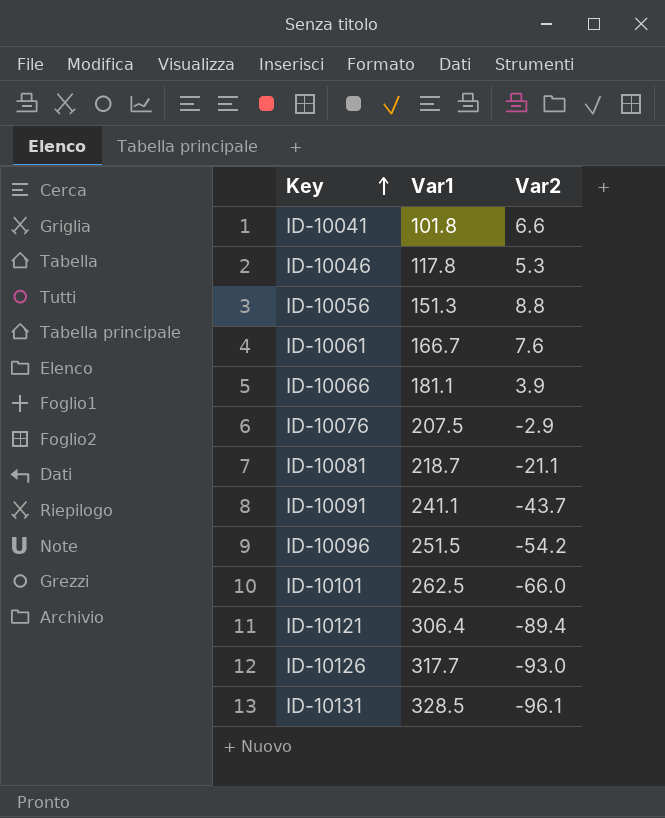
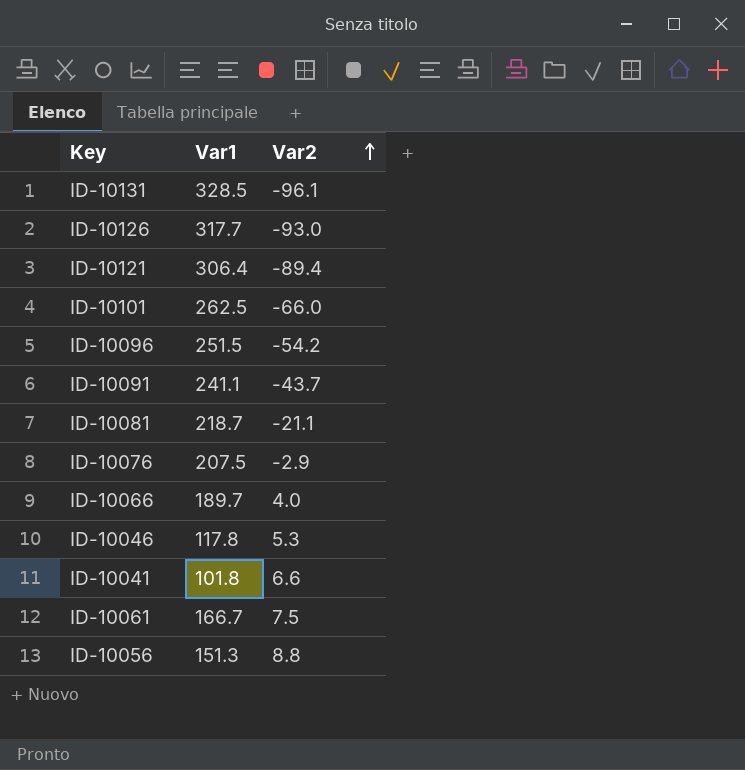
row order: Key ascending -> Var2 ascending
ID-10066 | Var1: 181.1 -> 189.7
ID-10066 | Var2: 3.9 -> 4.0
ID-10061 | Var2: 7.6 -> 7.5

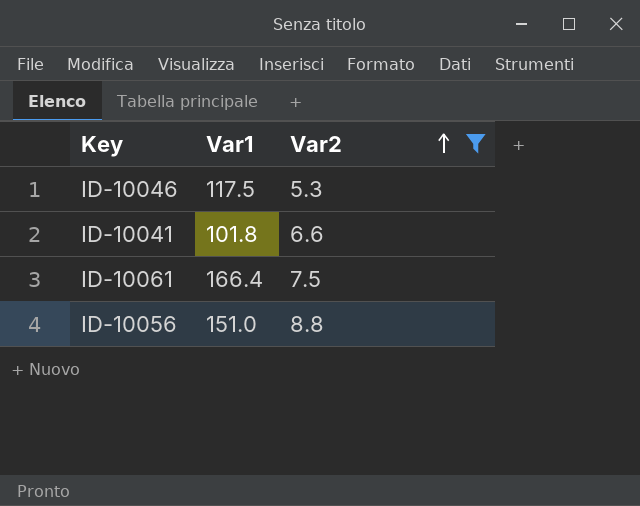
filter: none -> Var2 >= 5.3
ID-10046 | Var1: 117.8 -> 117.5
ID-10061 | Var1: 166.7 -> 166.4
ID-10056 | Var1: 151.3 -> 151.0

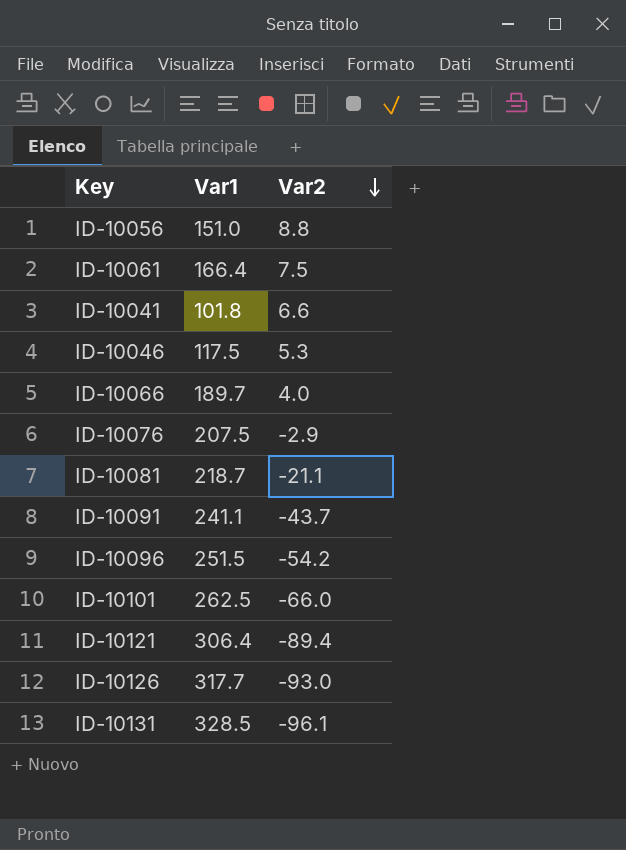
filter: Var2 >= 5.3 -> none
row order: Var2 ascending -> Var2 descending

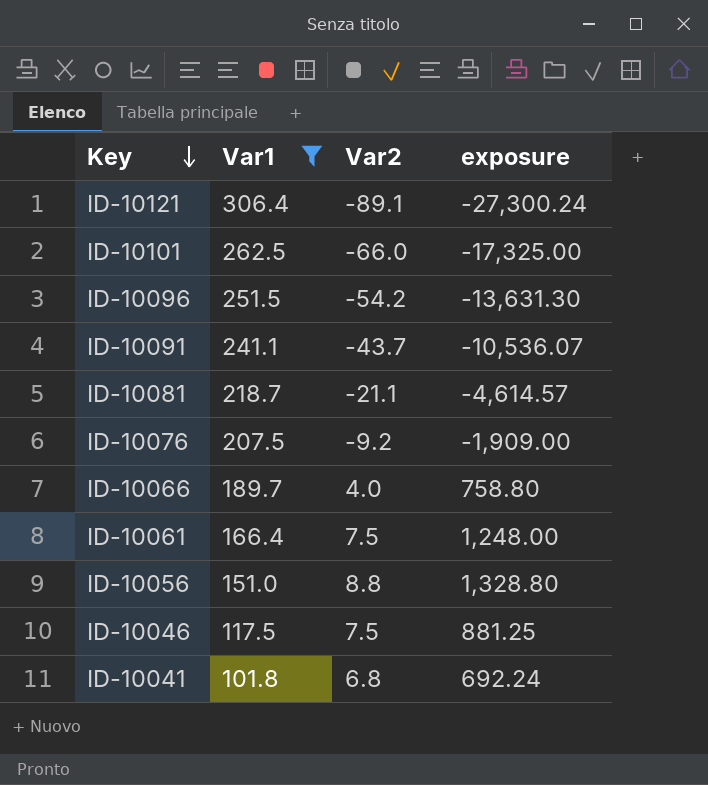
filter: none -> Var1 <= 306.4
row order: Var2 descending -> Key descending
column exposure | formula: none -> [Var1] * [Var2]
ID-10121 | Var2: -89.4 -> -89.1
ID-10076 | Var2: -2.9 -> -9.2
ID-10046 | Var2: 5.3 -> 7.5
ID-10041 | Var2: 6.6 -> 6.8

